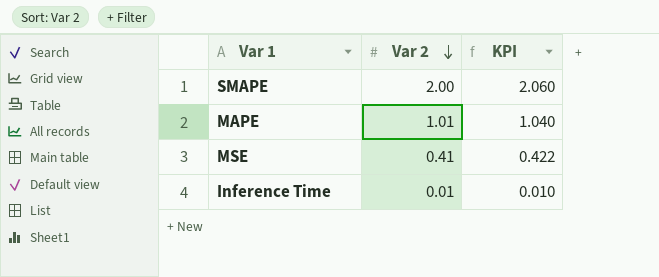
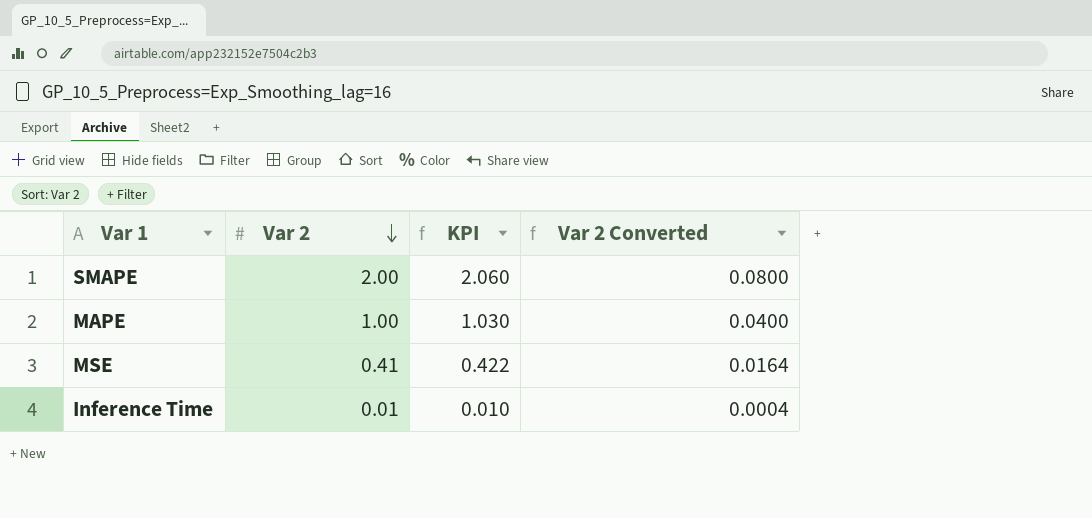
column Var 2 Converted | formula: none -> [Var 2] * 0.04
MAPE | Var 2: 1.01 -> 1.00
MAPE | KPI: 1.040 -> 1.030

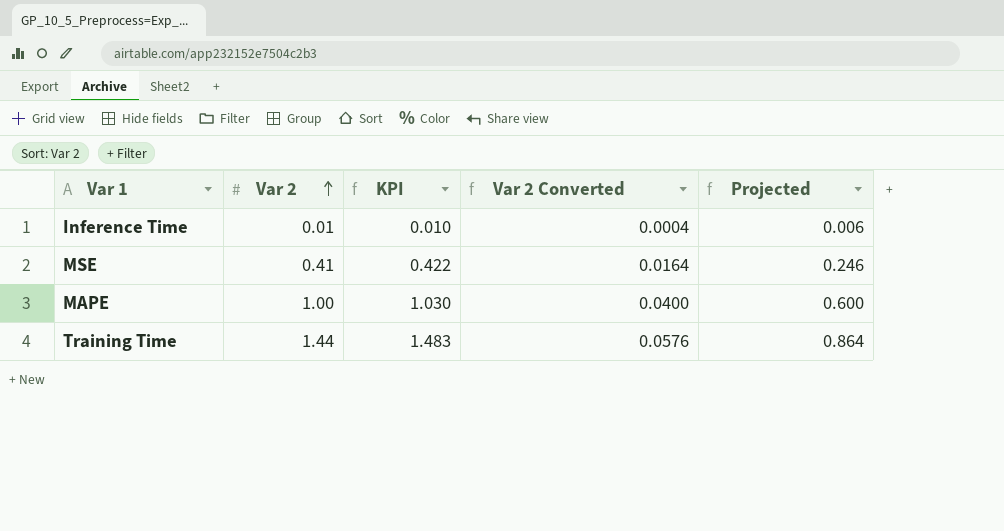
row order: Var 2 descending -> Var 2 ascending
column Projected | formula: none -> [Var 2] * 0.6
row SMAPE: 2.00 | 2.060 | 0.0800 -> none
row Training Time: none -> 1.44 | 1.483 | 0.0576 | 0.864

